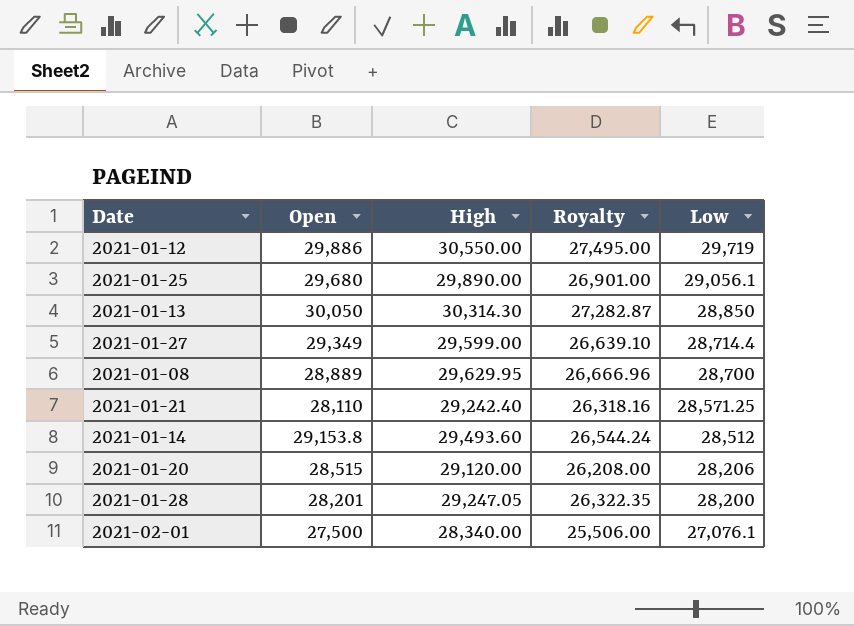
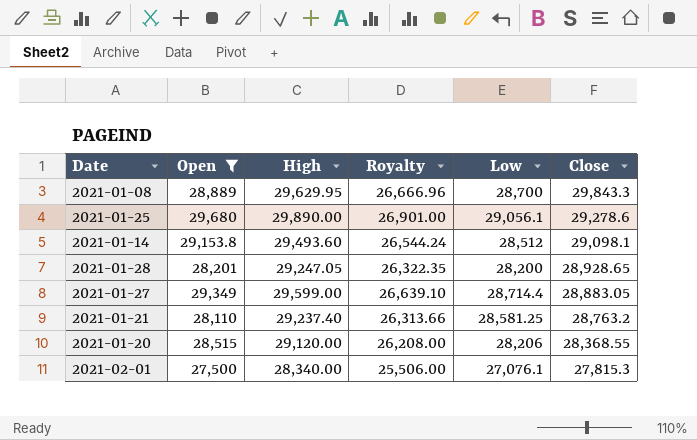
filter: none -> Open <= 29,680
row order: Low descending -> Close descending
column Close | position: none -> 6
2021-01-21 | High: 29,242.40 -> 29,237.40
2021-01-21 | Royalty: 26,318.16 -> 26,313.66
2021-01-21 | Low: 28,571.25 -> 28,581.25

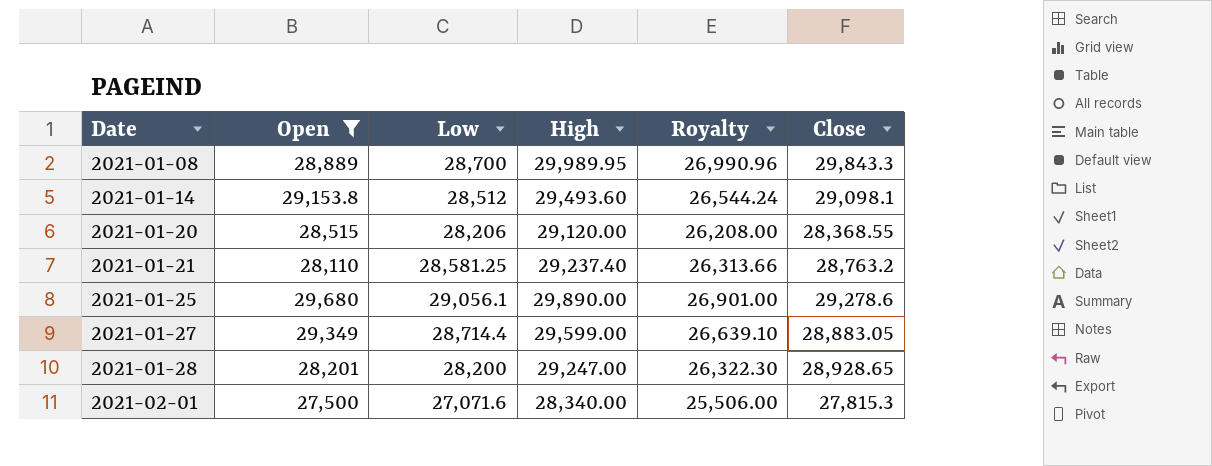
row order: Close descending -> Date ascending
column Low | position: 5 -> 3
2021-01-08 | High: 29,629.95 -> 29,989.95
2021-01-08 | Royalty: 26,666.96 -> 26,990.96
2021-01-28 | High: 29,247.05 -> 29,247.00
2021-01-28 | Royalty: 26,322.35 -> 26,322.30
2021-02-01 | Low: 27,076.1 -> 27,071.6

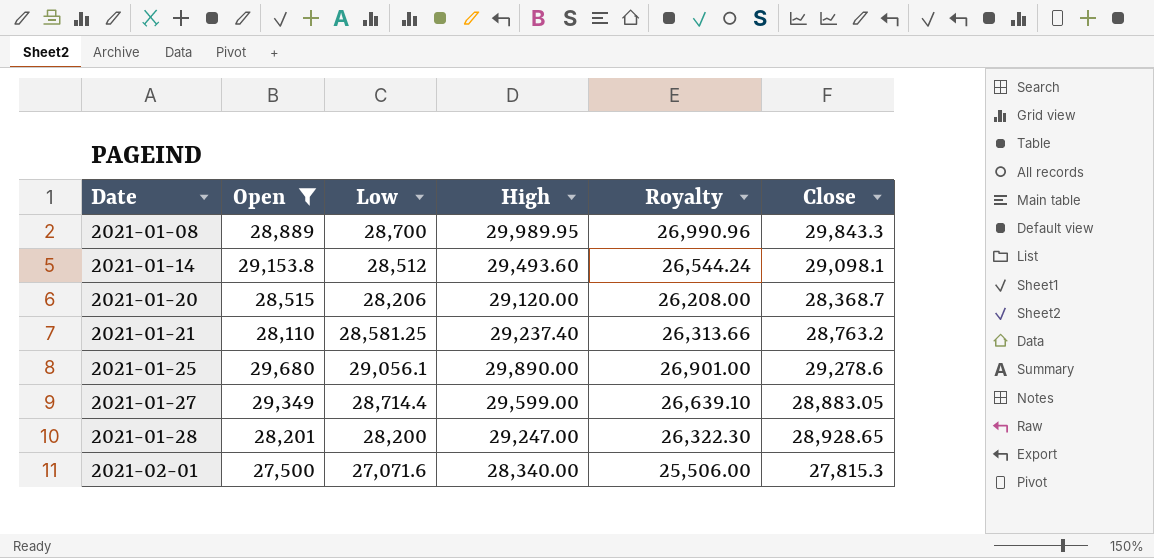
2021-01-20 | Close: 28,368.55 -> 28,368.7

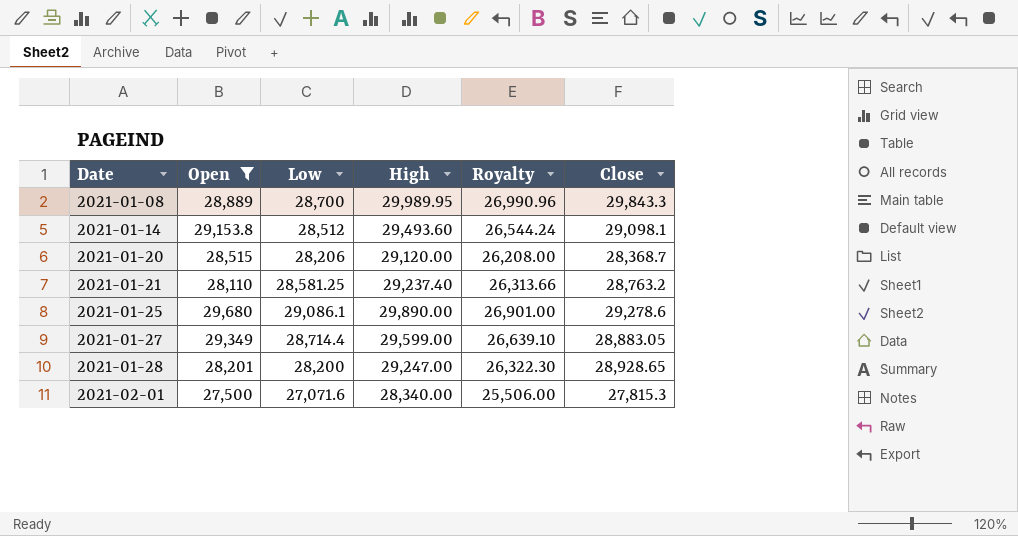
2021-01-25 | Low: 29,056.1 -> 29,086.1

